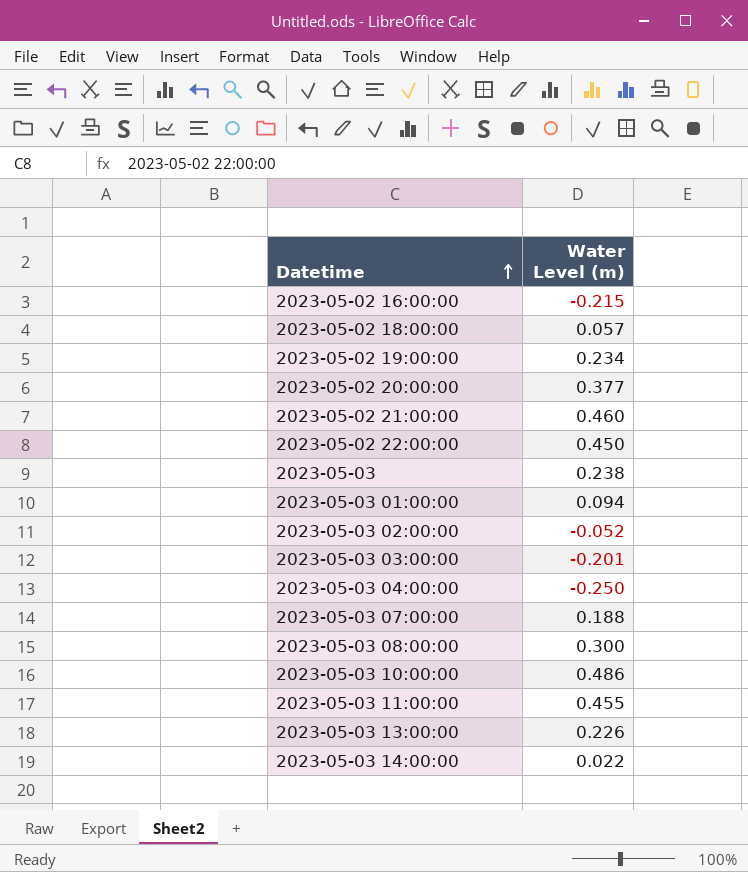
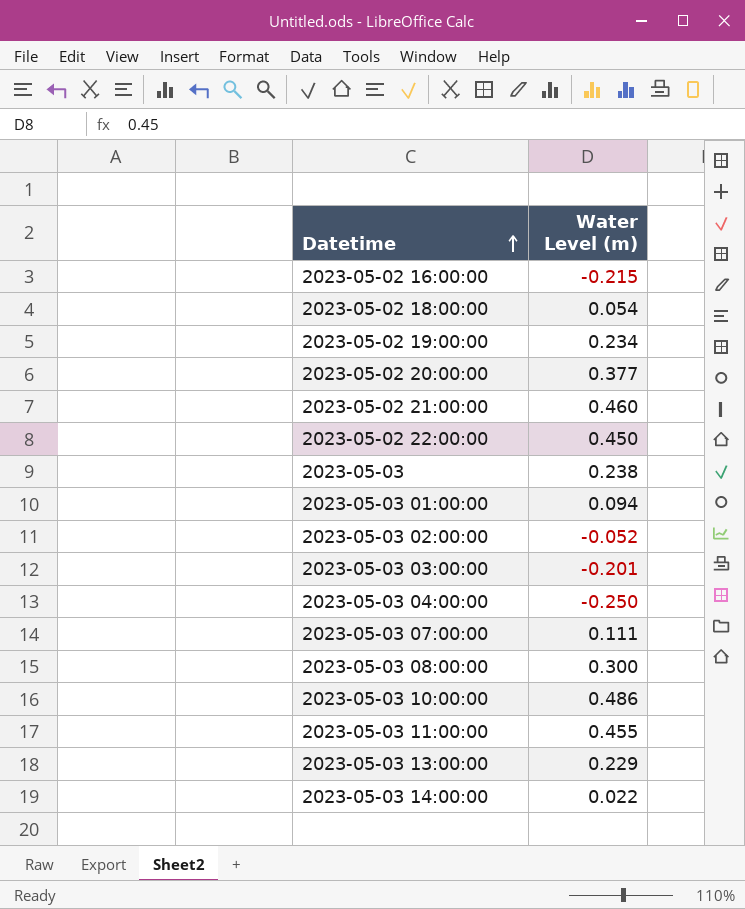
2023-05-02 18:00:00 | Water Level (m): 0.057 -> 0.054
2023-05-03 07:00:00 | Water Level (m): 0.188 -> 0.111
2023-05-03 13:00:00 | Water Level (m): 0.226 -> 0.229

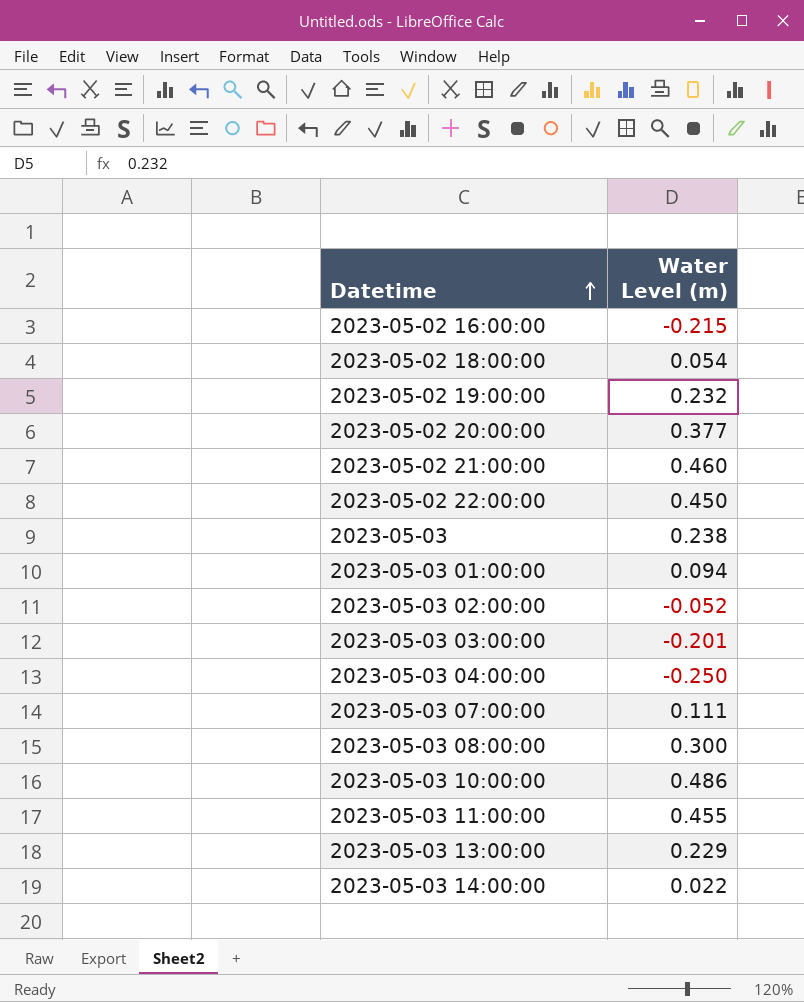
2023-05-02 19:00:00 | Water Level (m): 0.234 -> 0.232

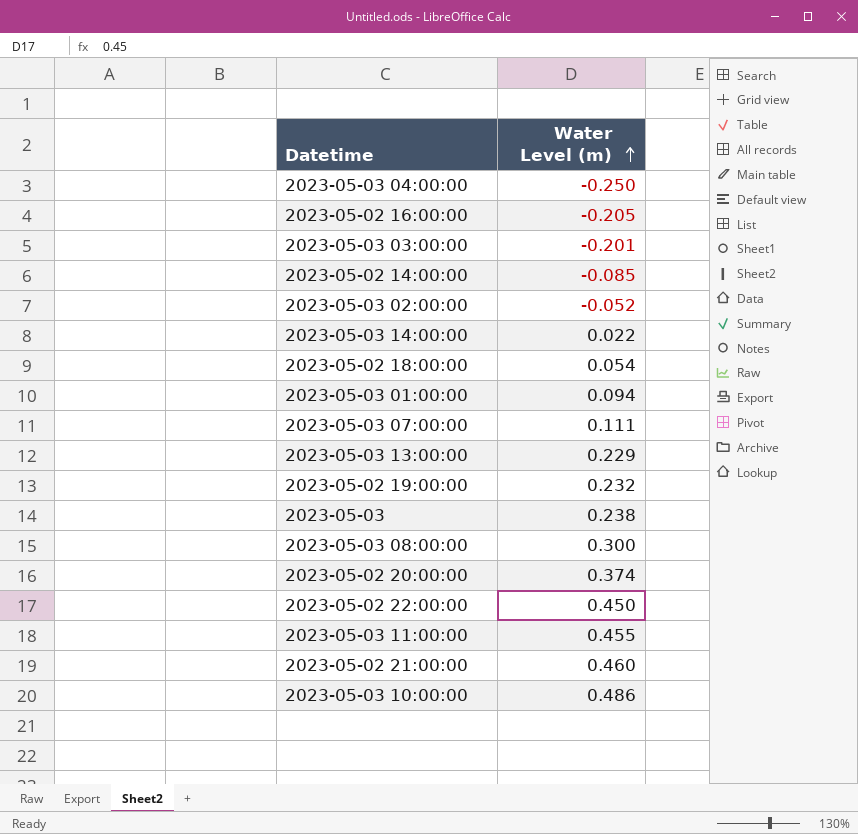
row order: Datetime ascending -> Water Level (m) ascending
2023-05-02 16:00:00 | Water Level (m): -0.215 -> -0.205
row 2023-05-02 14:00:00: none -> -0.085
2023-05-02 20:00:00 | Water Level (m): 0.377 -> 0.374

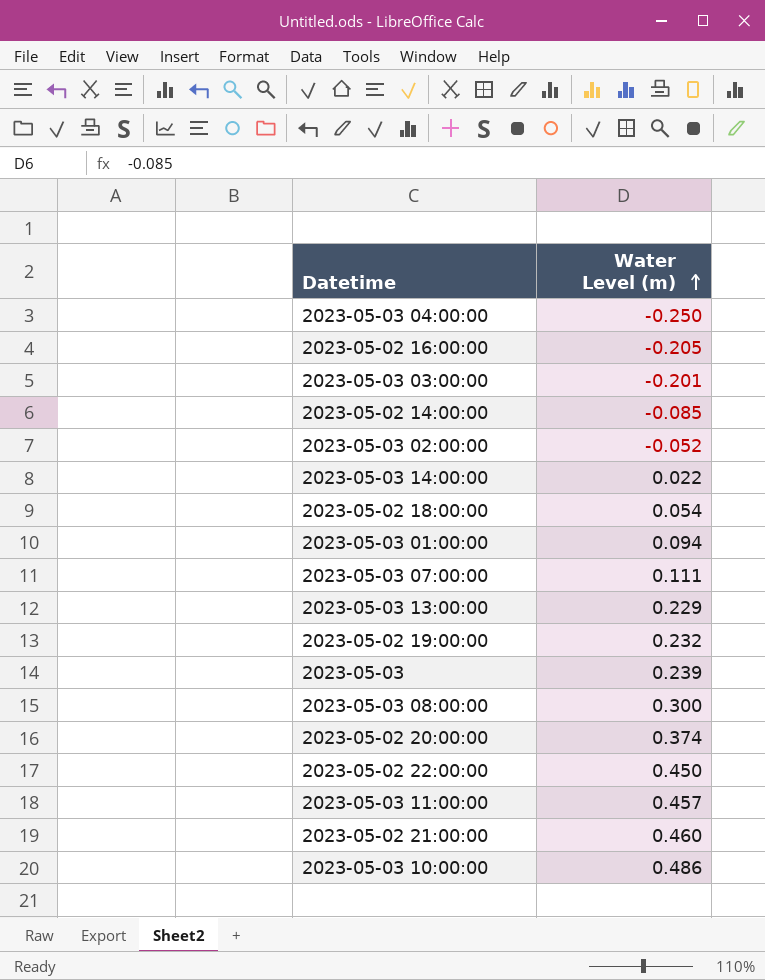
2023-05-03 | Water Level (m): 0.238 -> 0.239
2023-05-03 11:00:00 | Water Level (m): 0.455 -> 0.457

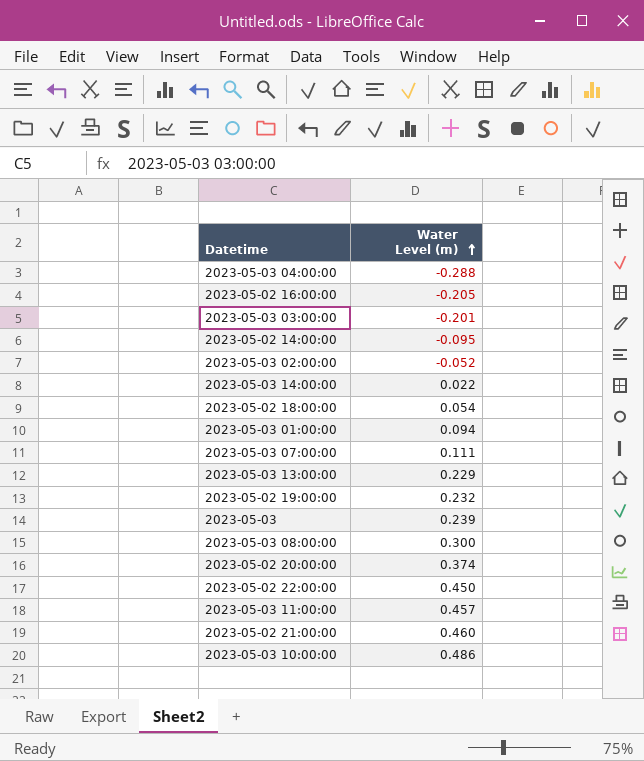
2023-05-03 04:00:00 | Water Level (m): -0.250 -> -0.288
2023-05-02 14:00:00 | Water Level (m): -0.085 -> -0.095

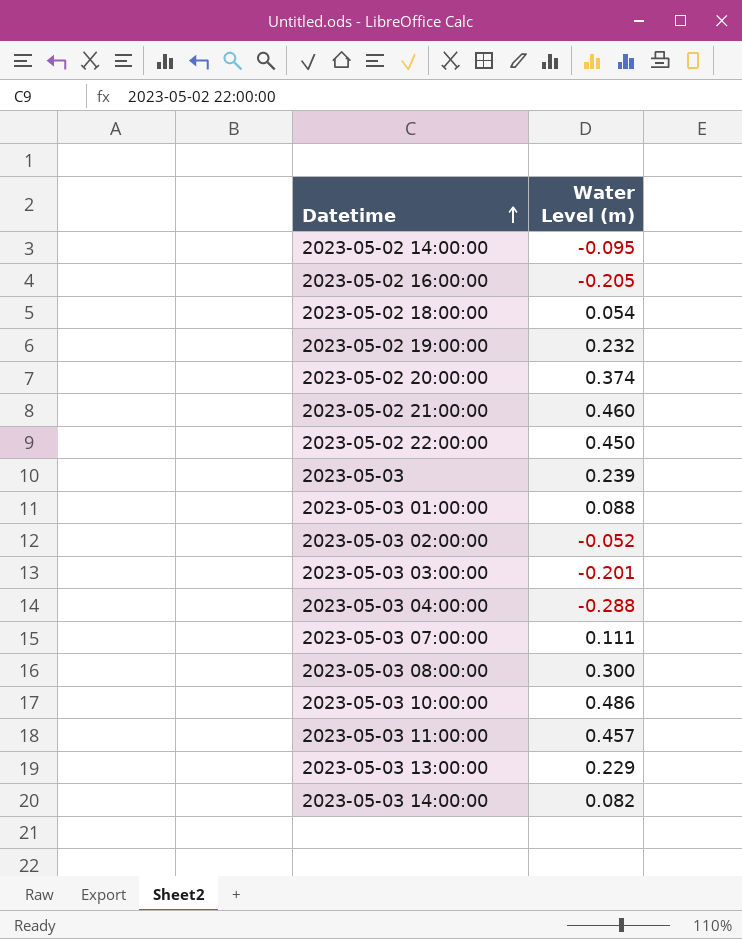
row order: Water Level (m) ascending -> Datetime ascending
2023-05-03 01:00:00 | Water Level (m): 0.094 -> 0.088
2023-05-03 14:00:00 | Water Level (m): 0.022 -> 0.082

